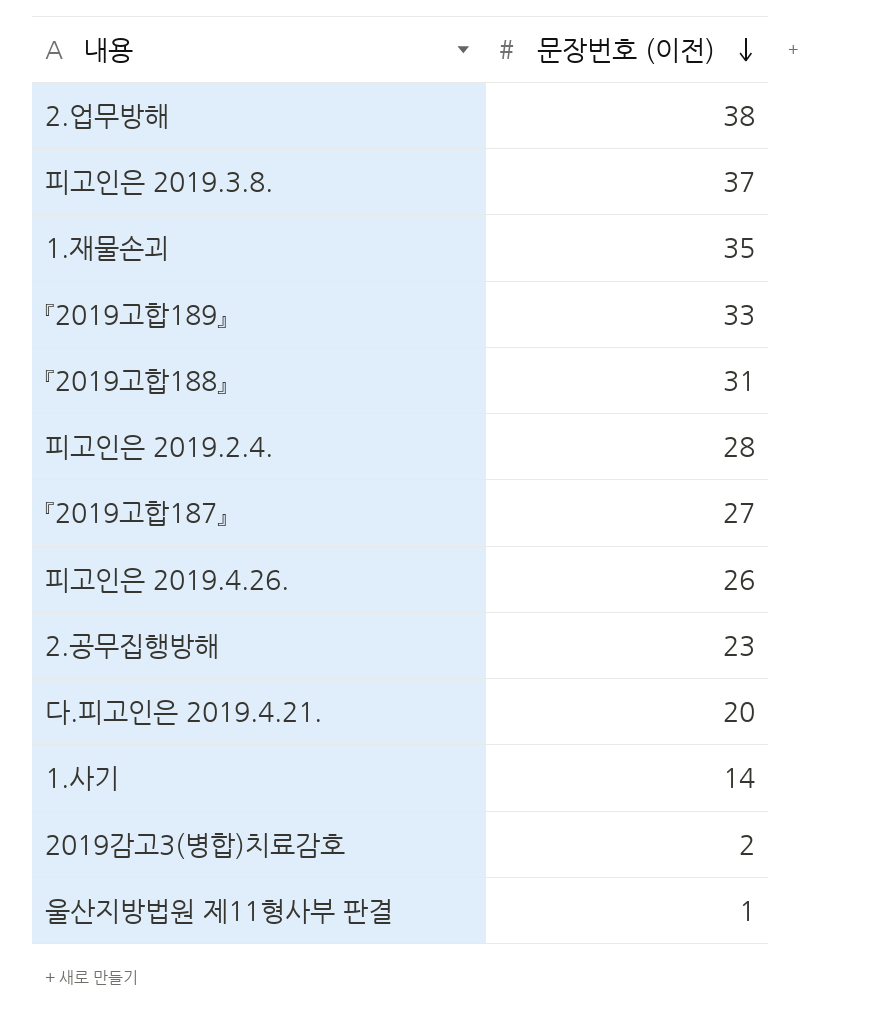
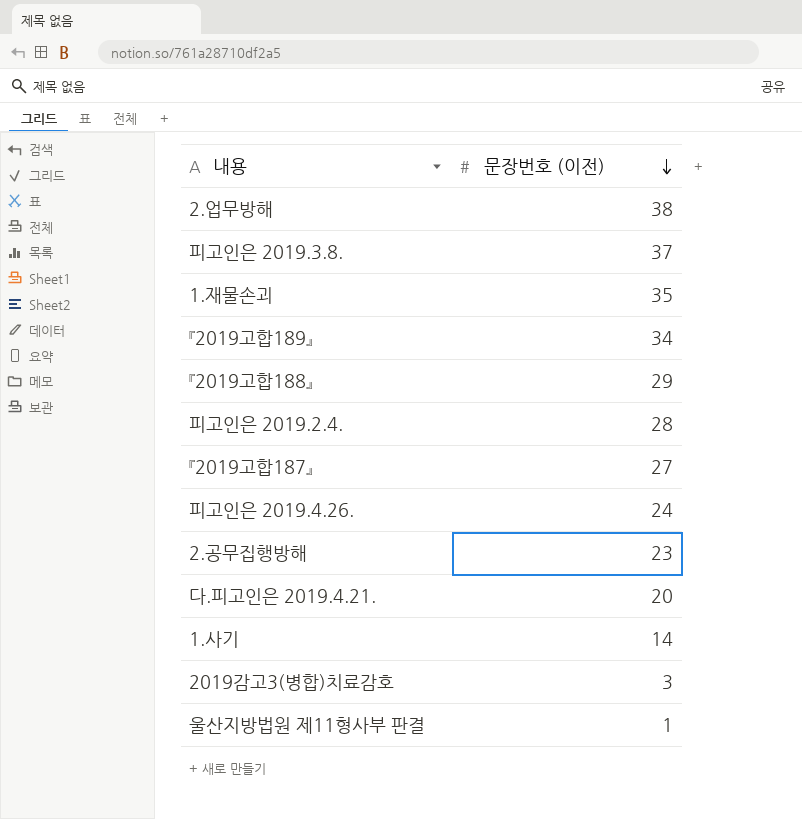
『2019고합189』 | 문장번호 (이전): 33 -> 34
『2019고합188』 | 문장번호 (이전): 31 -> 29
피고인은 2019.4.26. | 문장번호 (이전): 26 -> 24
2019감고3(병합)치료감호 | 문장번호 (이전): 2 -> 3

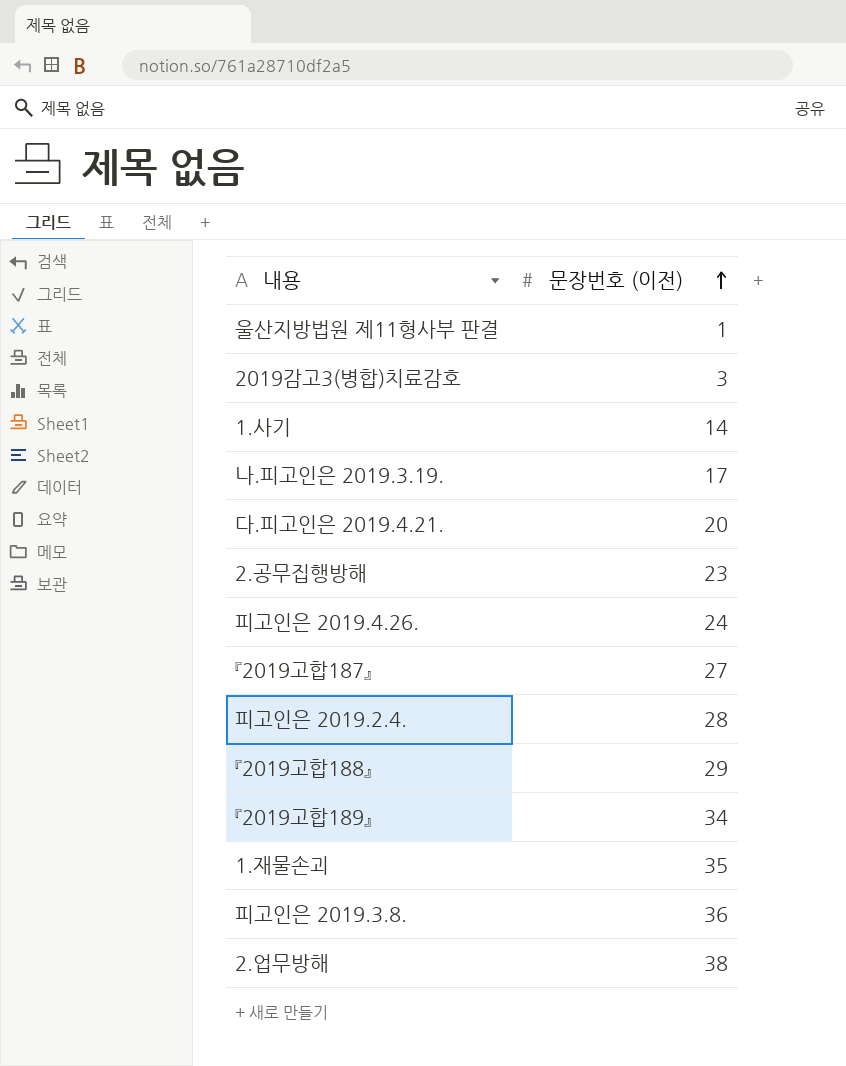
row order: 문장번호 (이전) descending -> 문장번호 (이전) ascending
row 나.피고인은 2019.3.19.: none -> 17
피고인은 2019.3.8. | 문장번호 (이전): 37 -> 36

